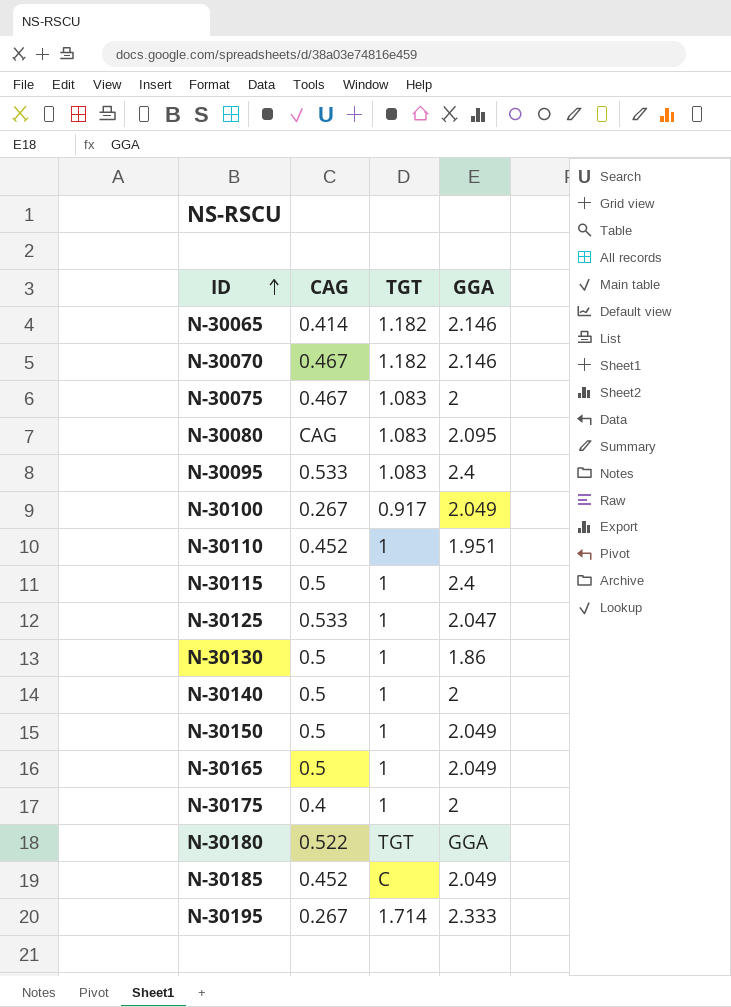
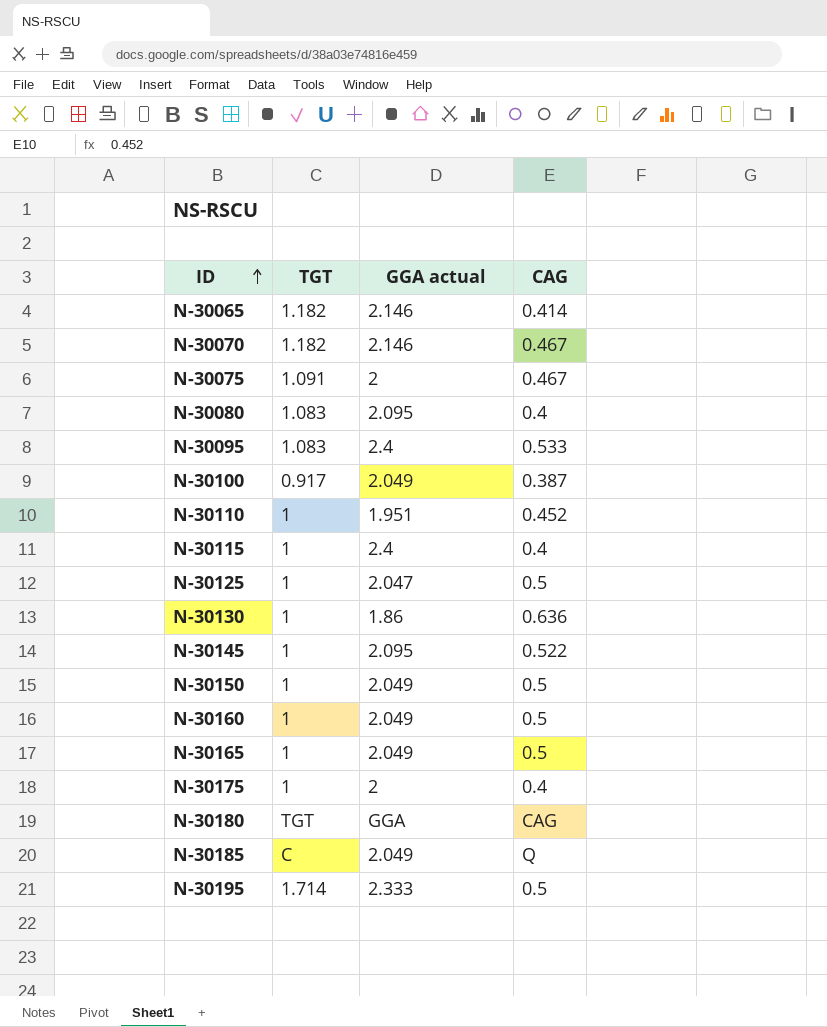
column name: GGA -> GGA actual
column CAG | position: 2 -> 4
row N-30140: 0.5 | 1 | 2 -> none
N-30075 | TGT: 1.083 -> 1.091
N-30080 | CAG: CAG -> 0.4
N-30100 | CAG: 0.267 -> 0.387
N-30115 | CAG: 0.5 -> 0.4
N-30125 | CAG: 0.533 -> 0.5
N-30130 | CAG: 0.5 -> 0.636
row N-30145: none -> 1 | 2.095 | 0.522
row N-30160: none -> 1 | 2.049 | 0.5
N-30180 | CAG: 0.522 -> CAG
N-30185 | CAG: 0.452 -> Q
N-30195 | CAG: 0.267 -> 0.5

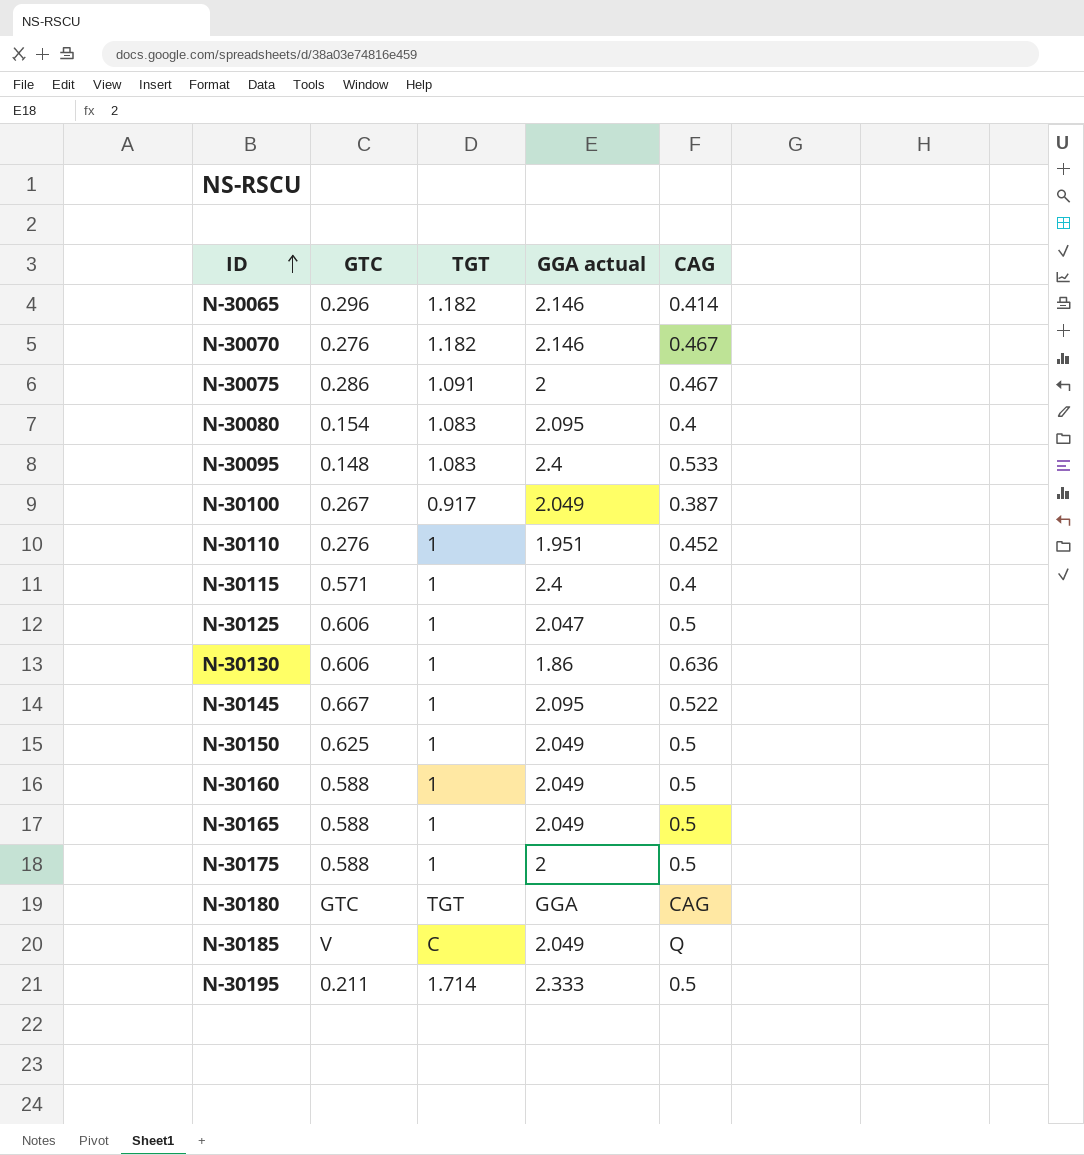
column GTC | position: none -> 2
N-30175 | CAG: 0.4 -> 0.5

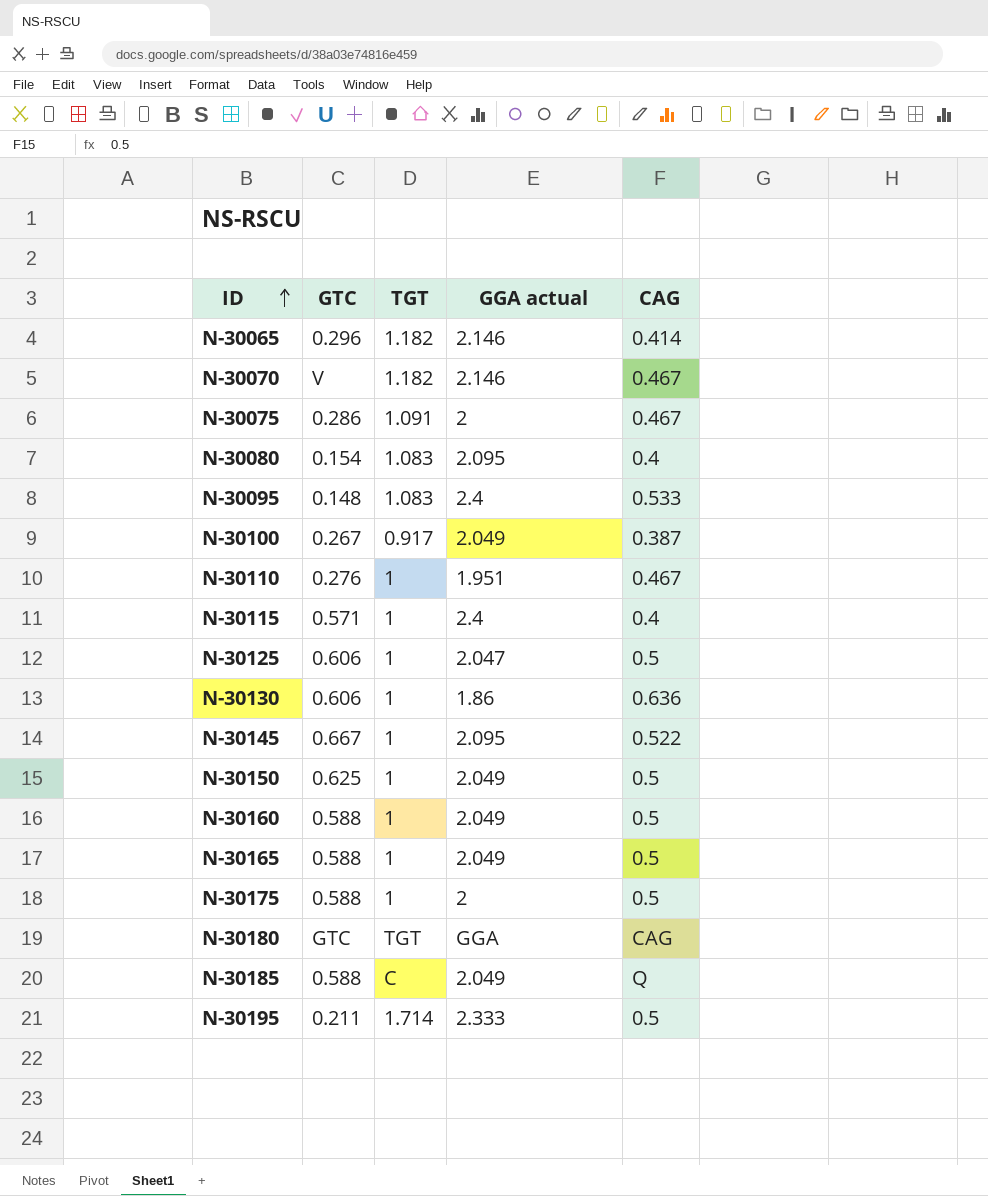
N-30070 | GTC: 0.276 -> V
N-30110 | CAG: 0.452 -> 0.467
N-30185 | GTC: V -> 0.588

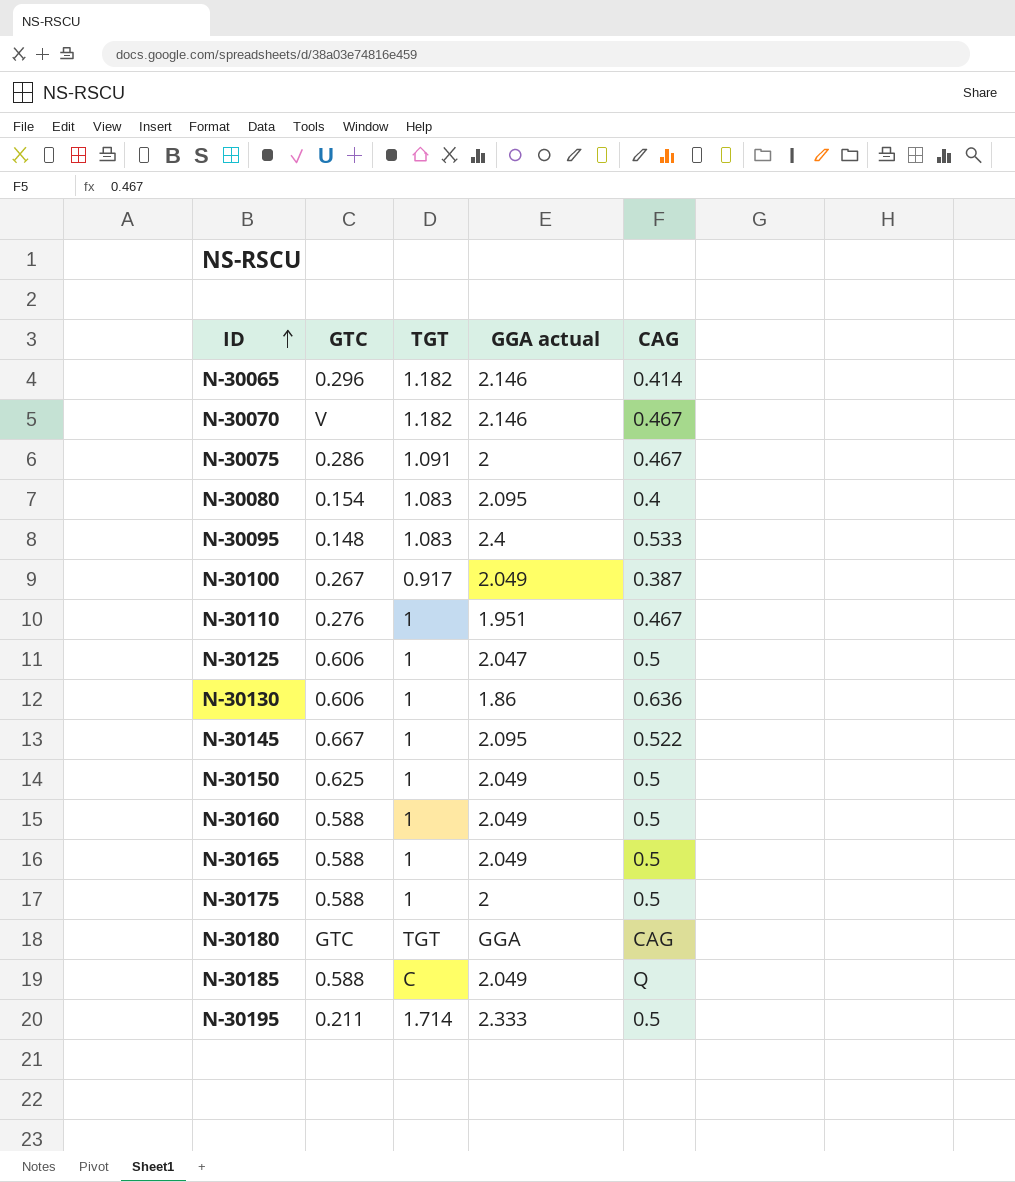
row N-30115: 0.571 | 1 | 2.4 | 0.4 -> none

